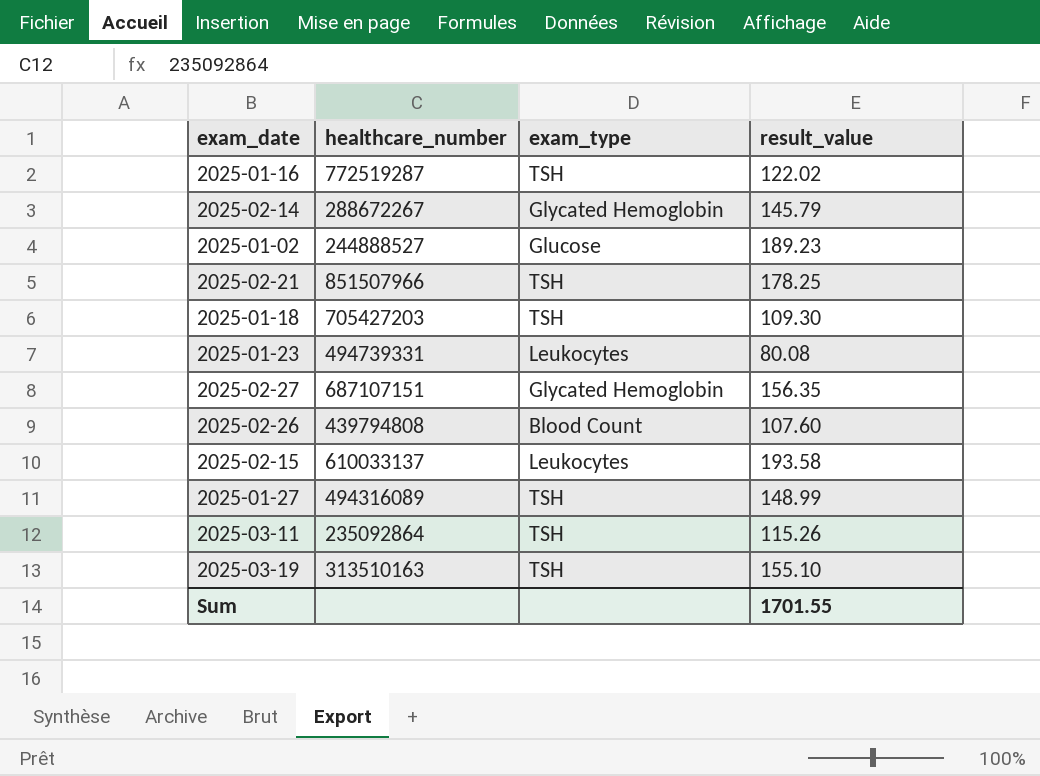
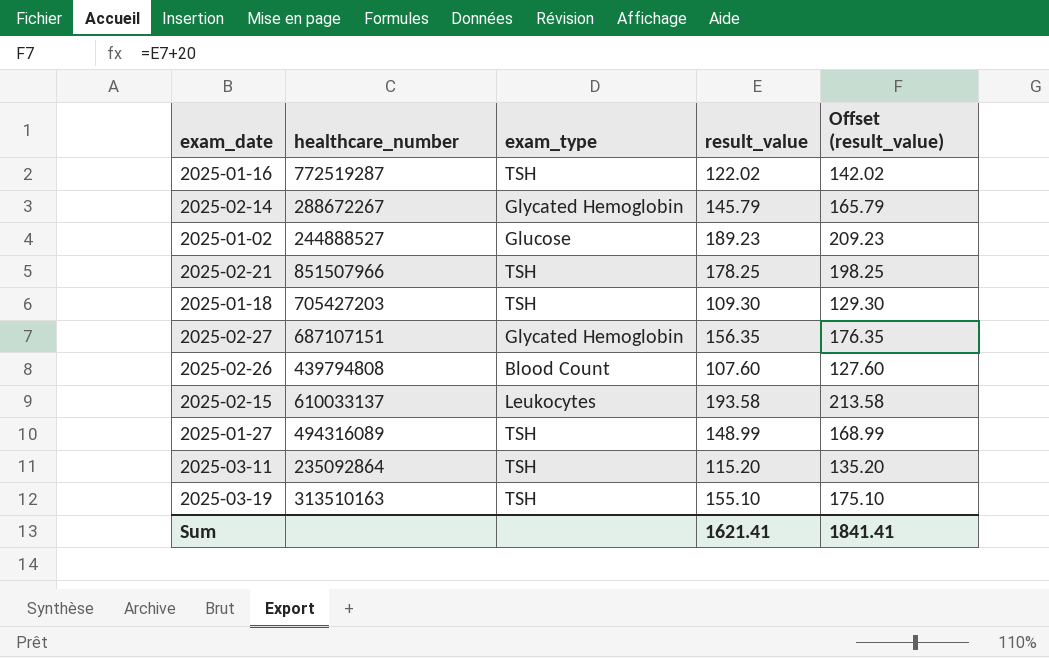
column Offset (result_value) | formula: none -> [result_value] + 20
row 2025-01-23: 494739331 | Leukocytes | 80.08 -> none
2025-03-11 | result_value: 115.26 -> 115.20
Sum | result_value: 1701.55 -> 1621.41

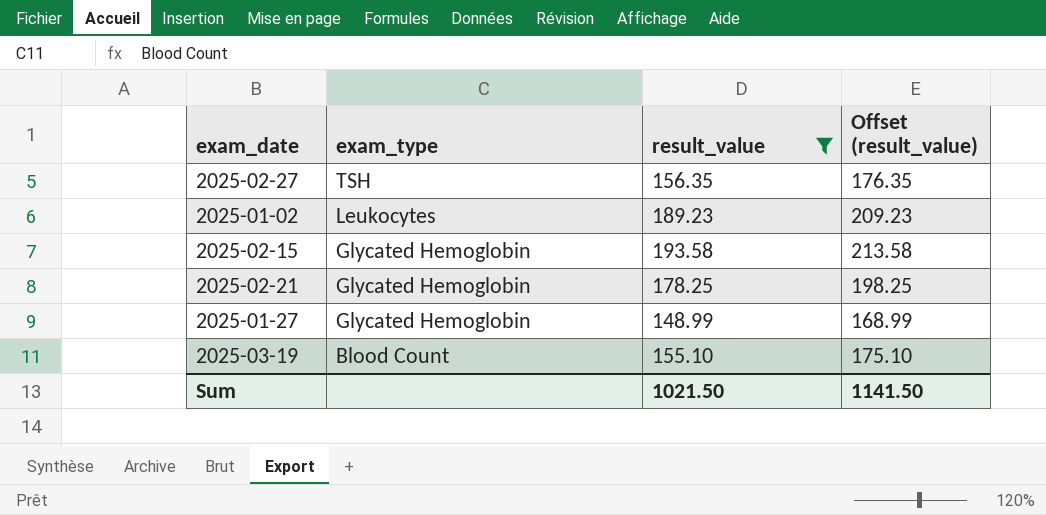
filter: none -> result_value >= 148.99
row order: none -> exam_type descending
column healthcare_number | position: 2 -> none
2025-02-27 | exam_type: Glycated Hemoglobin -> TSH
2025-01-02 | exam_type: Glucose -> Leukocytes
2025-02-15 | exam_type: Leukocytes -> Glycated Hemoglobin
2025-02-21 | exam_type: TSH -> Glycated Hemoglobin
2025-01-27 | exam_type: TSH -> Glycated Hemoglobin
2025-03-19 | exam_type: TSH -> Blood Count
Sum | result_value: 1621.41 -> 1021.50
Sum | Offset (result_value): 1841.41 -> 1141.50

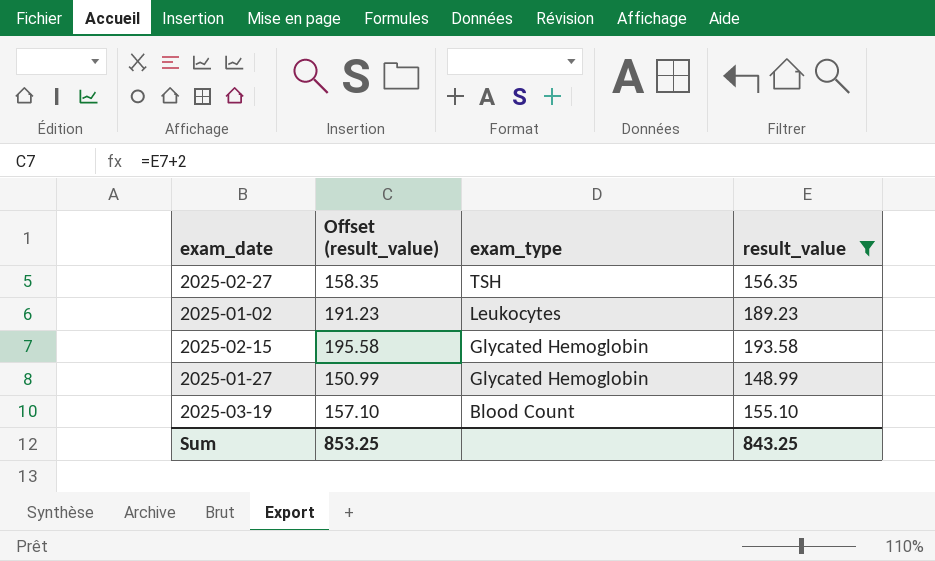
column Offset (result_value) | formula: [result_value] + 20 -> [result_value] + 2
column Offset (result_value) | position: 4 -> 2
row 2025-02-21: Glycated Hemoglobin | 178.25 | 198.25 -> none
Sum | Offset (result_value): 1141.50 -> 853.25
Sum | result_value: 1021.50 -> 843.25

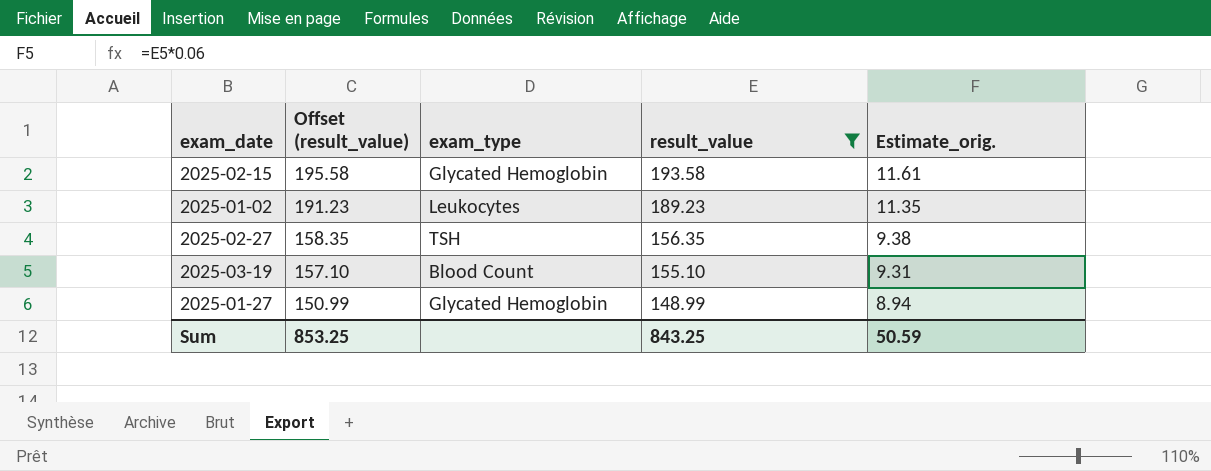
row order: exam_type descending -> Offset (result_value) descending
column Estimate_orig. | formula: none -> [result_value] * 0.06

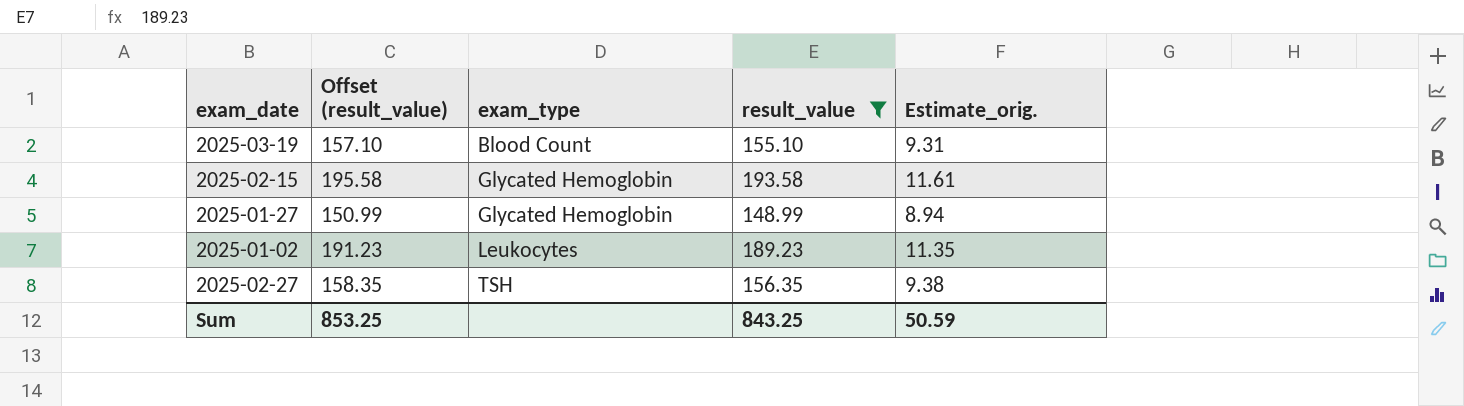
row order: Offset (result_value) descending -> exam_type ascending

